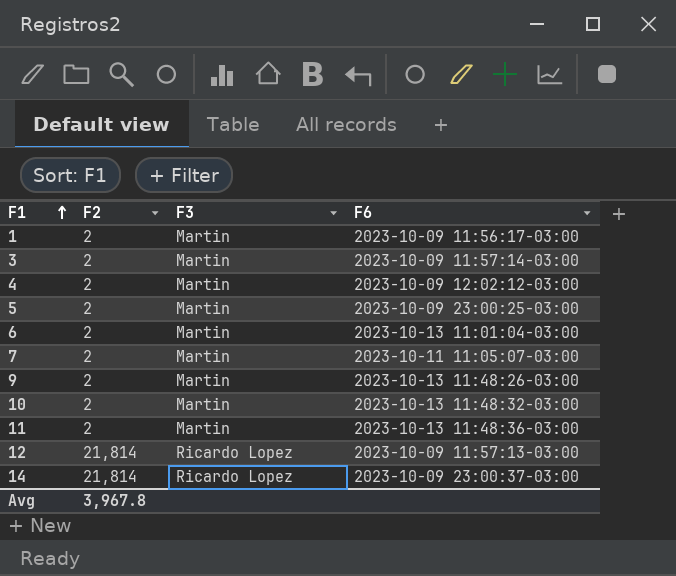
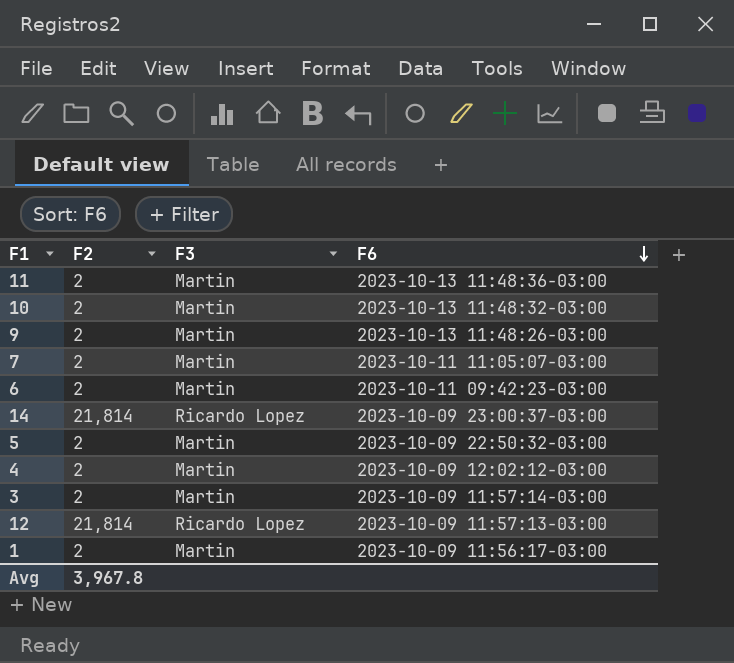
row order: F1 ascending -> F6 descending
6 | F6: 2023-10-13 11:01:04-03:00 -> 2023-10-11 09:42:23-03:00
5 | F6: 2023-10-09 23:00:25-03:00 -> 2023-10-09 22:50:32-03:00

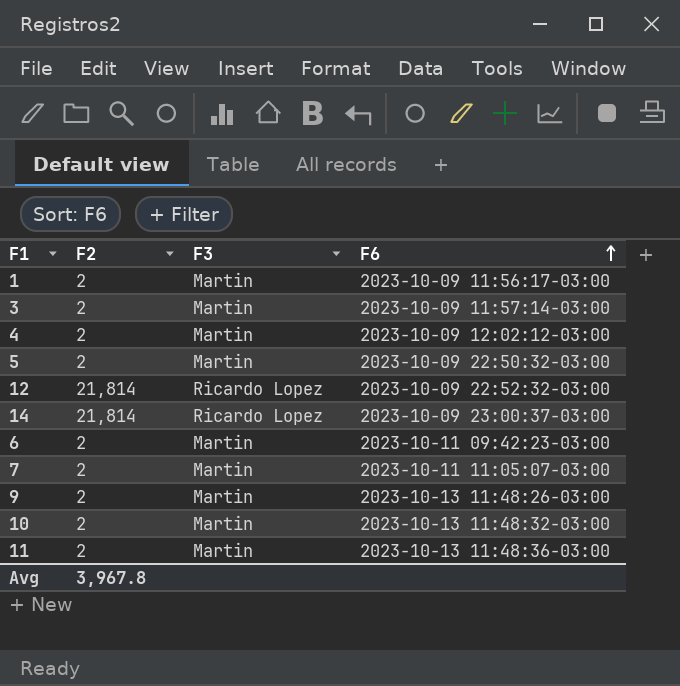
row order: F6 descending -> F6 ascending
12 | F6: 2023-10-09 11:57:13-03:00 -> 2023-10-09 22:52:32-03:00

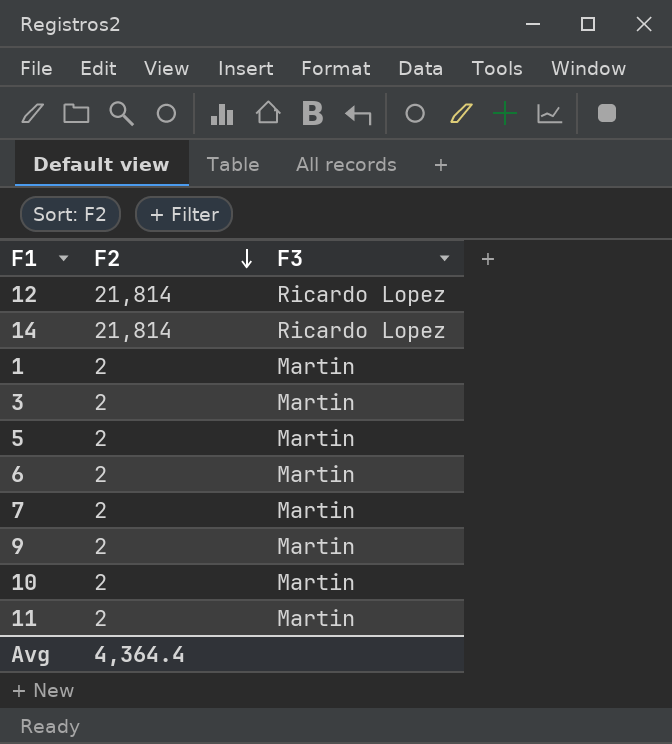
row order: F6 ascending -> F2 descending
column F6 | position: 4 -> none
row 4: 2 | Martin | 2023-10-09 12:02:12-03:00 -> none
Avg | F2: 3,967.8 -> 4,364.4

